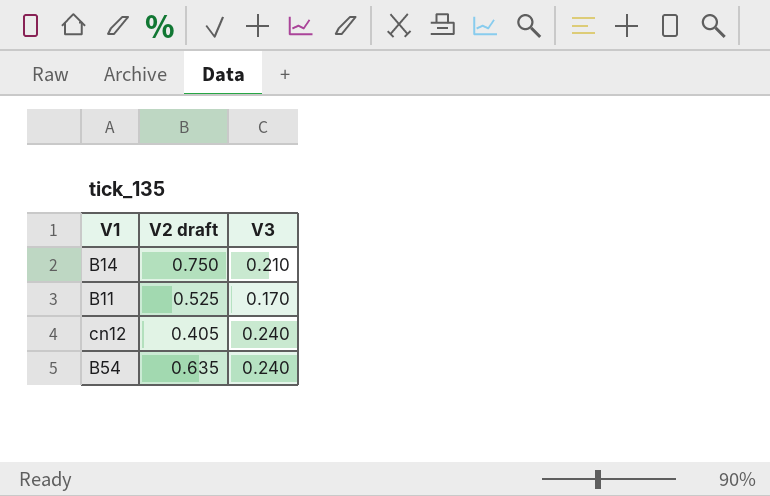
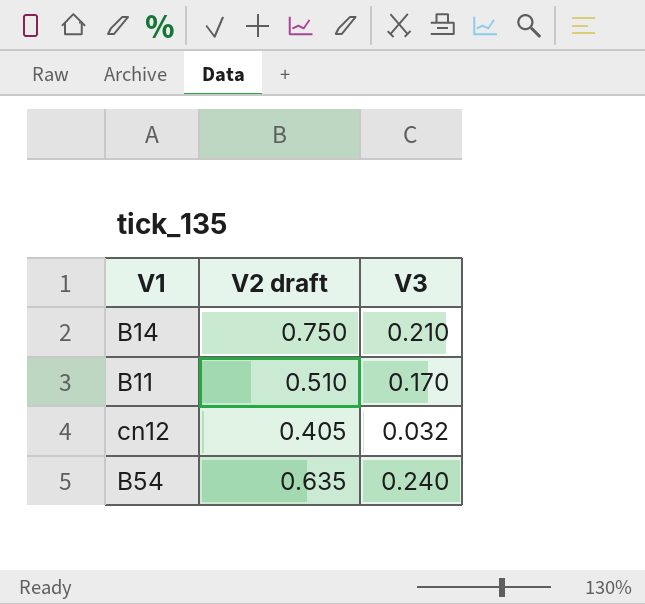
B11 | V2 draft: 0.525 -> 0.510
cn12 | V3: 0.240 -> 0.032

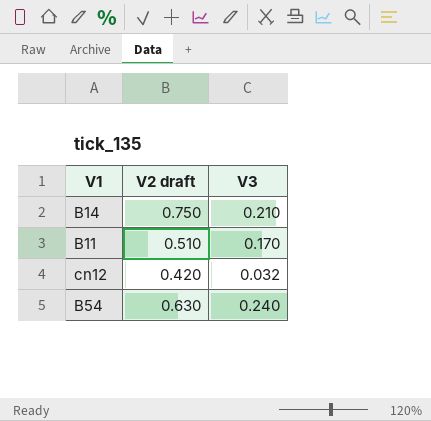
cn12 | V2 draft: 0.405 -> 0.420
B54 | V2 draft: 0.635 -> 0.630

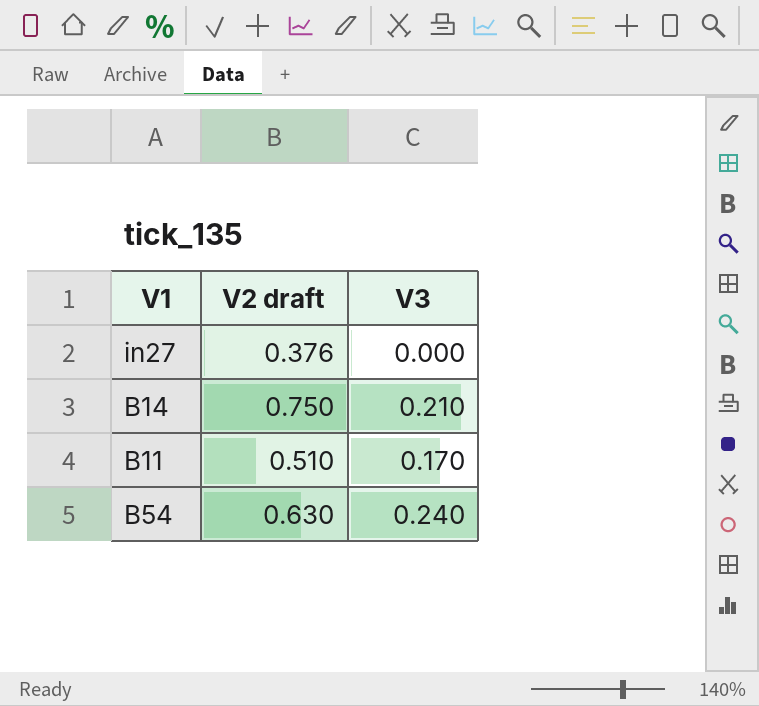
row cn12: 0.420 | 0.032 -> none
row in27: none -> 0.376 | 0.000

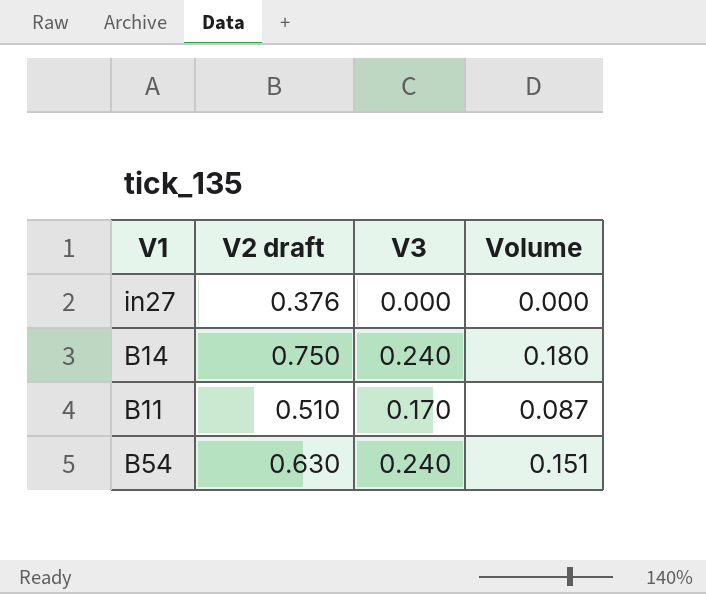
column Volume | formula: none -> [V2 draft] * [V3]
B14 | V3: 0.210 -> 0.240

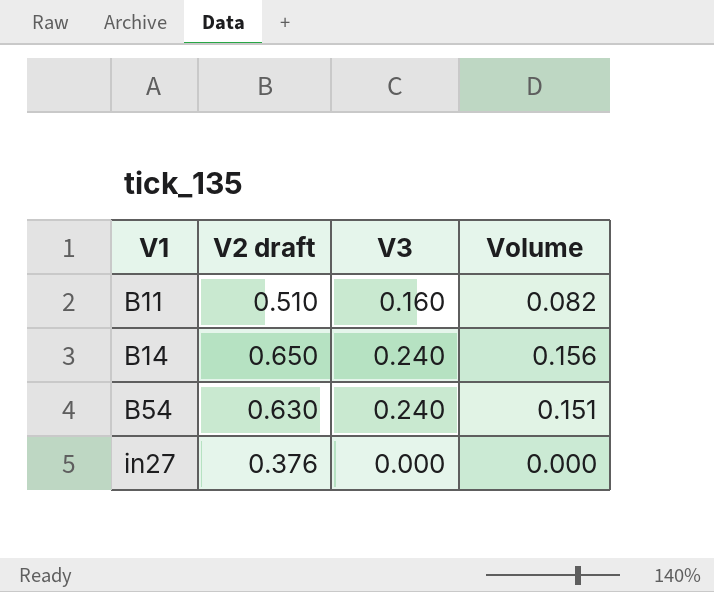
row order: none -> V1 ascending
B11 | V3: 0.170 -> 0.160
B11 | Volume: 0.087 -> 0.082
B14 | V2 draft: 0.750 -> 0.650
B14 | Volume: 0.180 -> 0.156

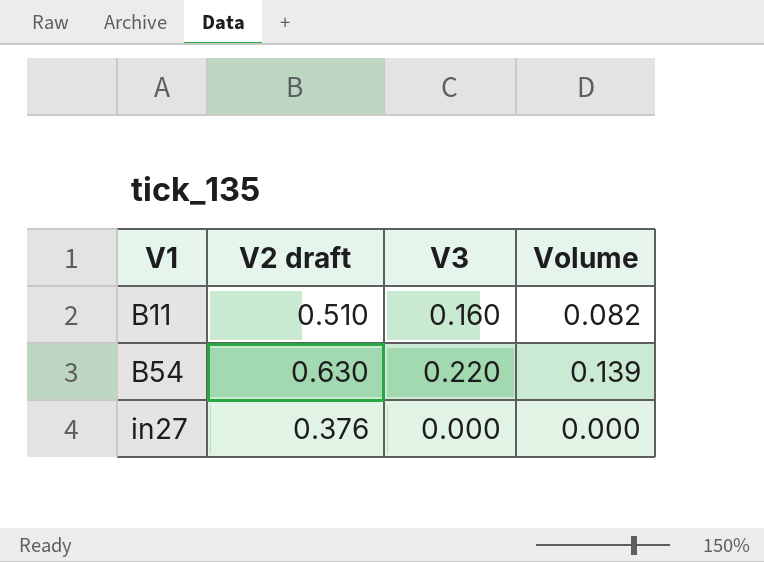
row B14: 0.650 | 0.240 | 0.156 -> none
B54 | V3: 0.240 -> 0.220
B54 | Volume: 0.151 -> 0.139

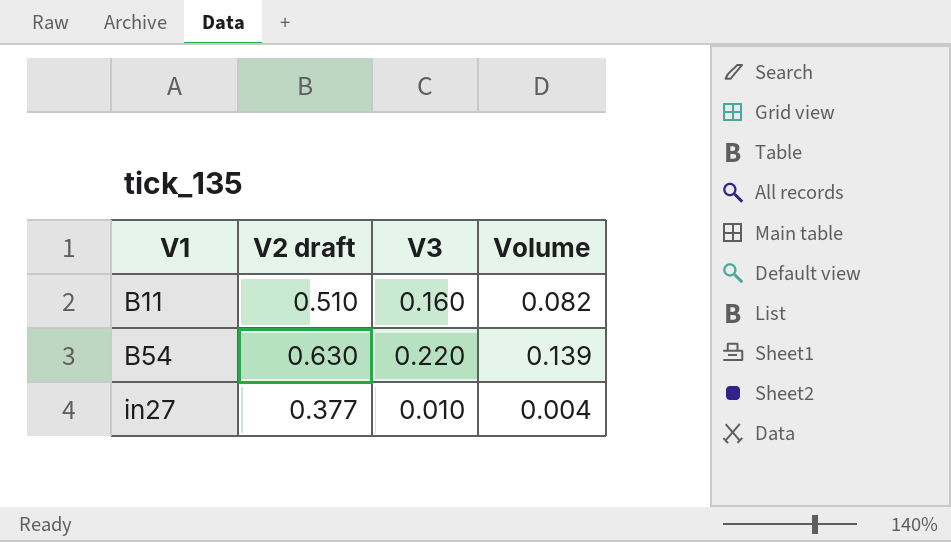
in27 | V2 draft: 0.376 -> 0.377
in27 | V3: 0.000 -> 0.010
in27 | Volume: 0.000 -> 0.004

